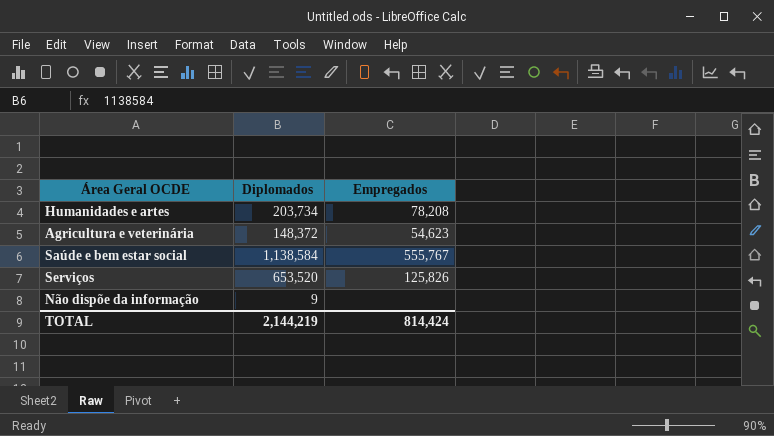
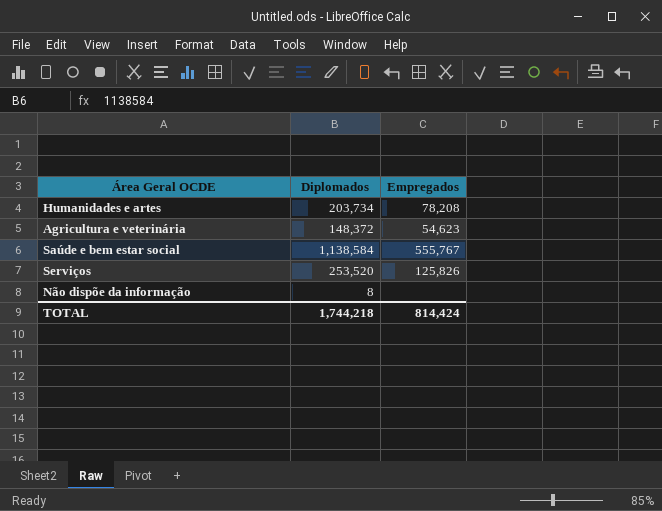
Serviços | Diplomados: 653,520 -> 253,520
Não dispõe da informação | Diplomados: 9 -> 8
TOTAL | Diplomados: 2,144,219 -> 1,744,218

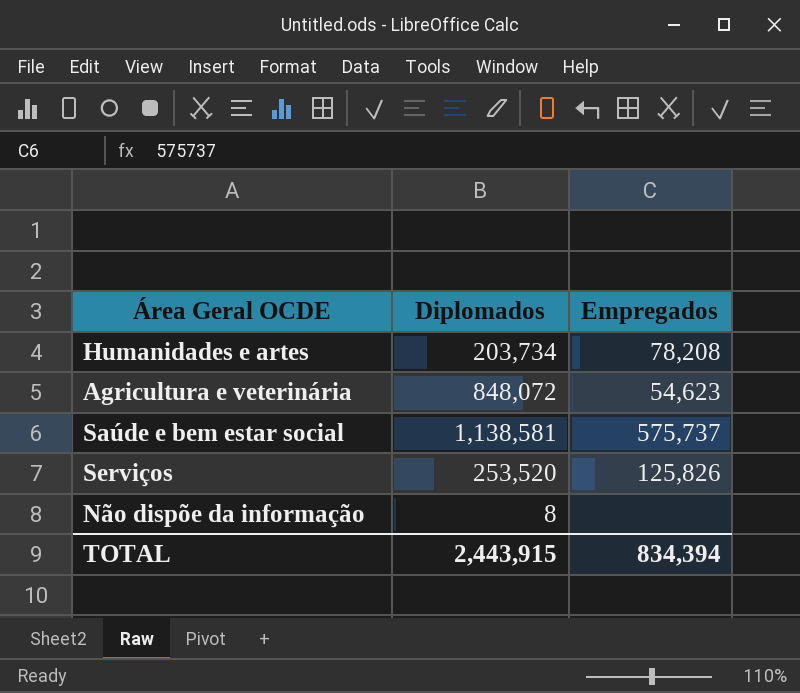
Agricultura e veterinária | Diplomados: 148,372 -> 848,072
Saúde e bem estar social | Diplomados: 1,138,584 -> 1,138,581
Saúde e bem estar social | Empregados: 555,767 -> 575,737
TOTAL | Diplomados: 1,744,218 -> 2,443,915
TOTAL | Empregados: 814,424 -> 834,394

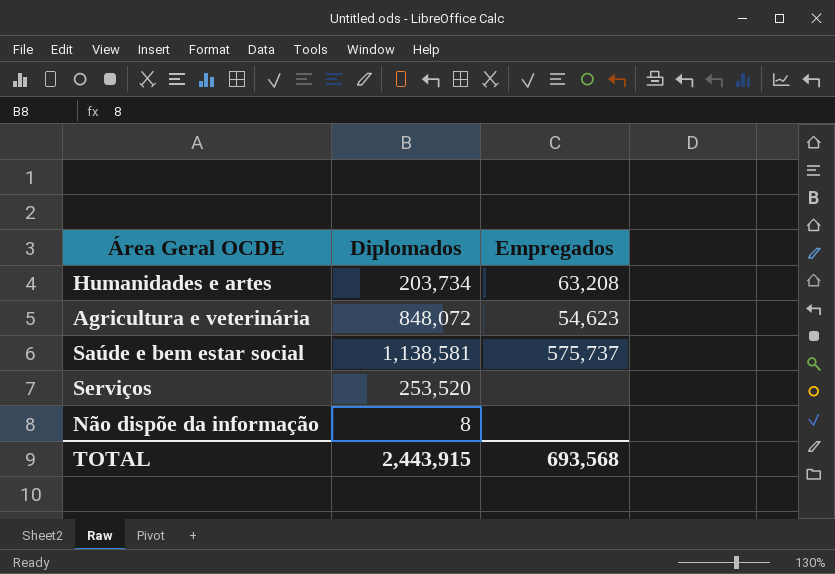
Humanidades e artes | Empregados: 78,208 -> 63,208
Serviços | Empregados: 125,826 -> none
TOTAL | Empregados: 834,394 -> 693,568

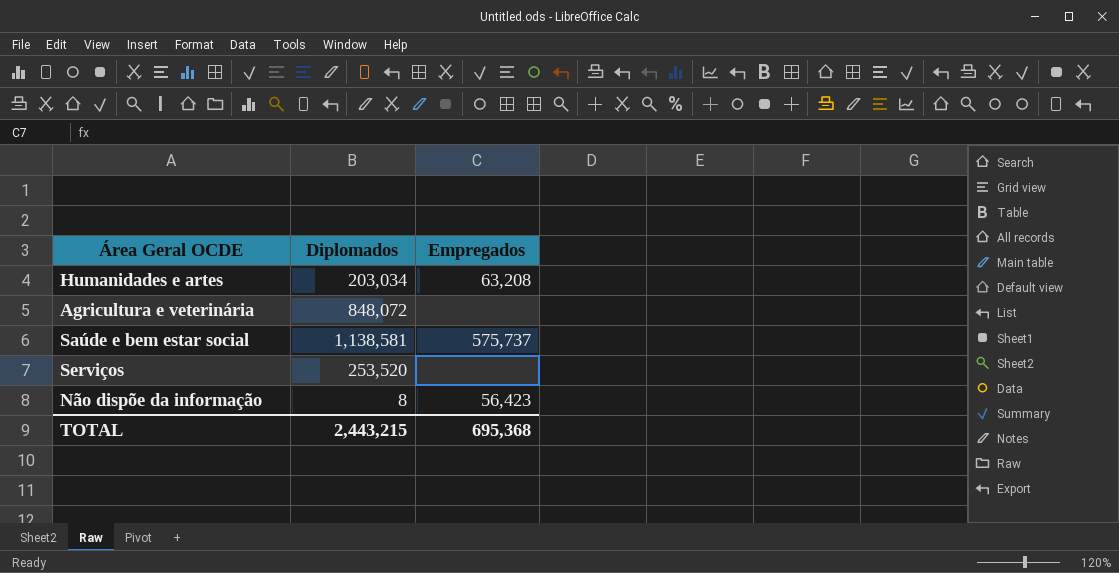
Humanidades e artes | Diplomados: 203,734 -> 203,034
Agricultura e veterinária | Empregados: 54,623 -> none
Não dispõe da informação | Empregados: none -> 56,423
TOTAL | Diplomados: 2,443,915 -> 2,443,215
TOTAL | Empregados: 693,568 -> 695,368

